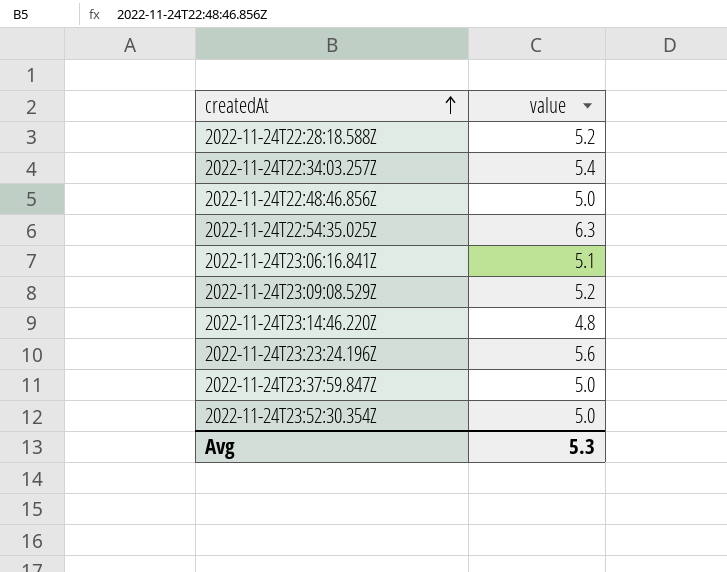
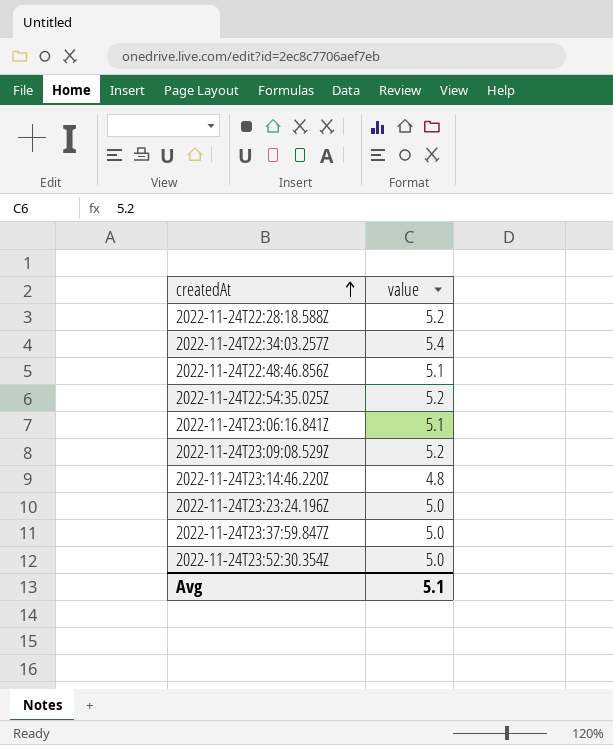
2022-11-24T22:48:46.856Z | value: 5.0 -> 5.1
2022-11-24T22:54:35.025Z | value: 6.3 -> 5.2
2022-11-24T23:23:24.196Z | value: 5.6 -> 5.0
Avg | value: 5.3 -> 5.1

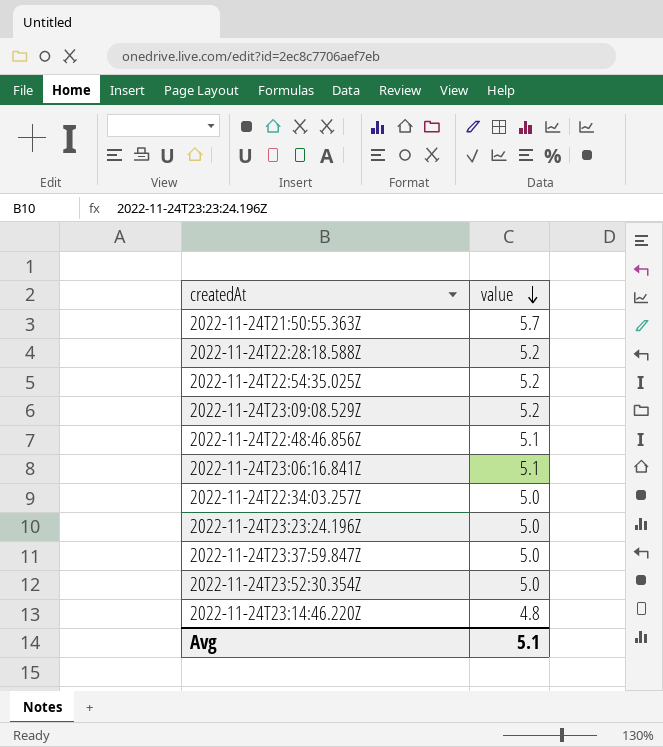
row order: createdAt ascending -> value descending
row 2022-11-24T21:50:55.363Z: none -> 5.7
2022-11-24T22:34:03.257Z | value: 5.4 -> 5.0

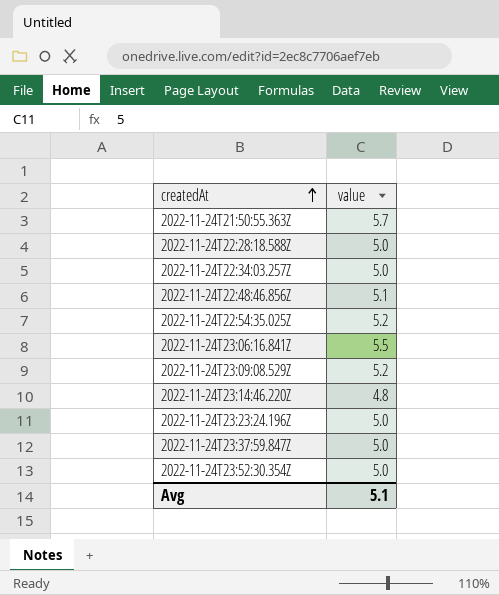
row order: value descending -> createdAt ascending
2022-11-24T22:28:18.588Z | value: 5.2 -> 5.0
2022-11-24T23:06:16.841Z | value: 5.1 -> 5.5

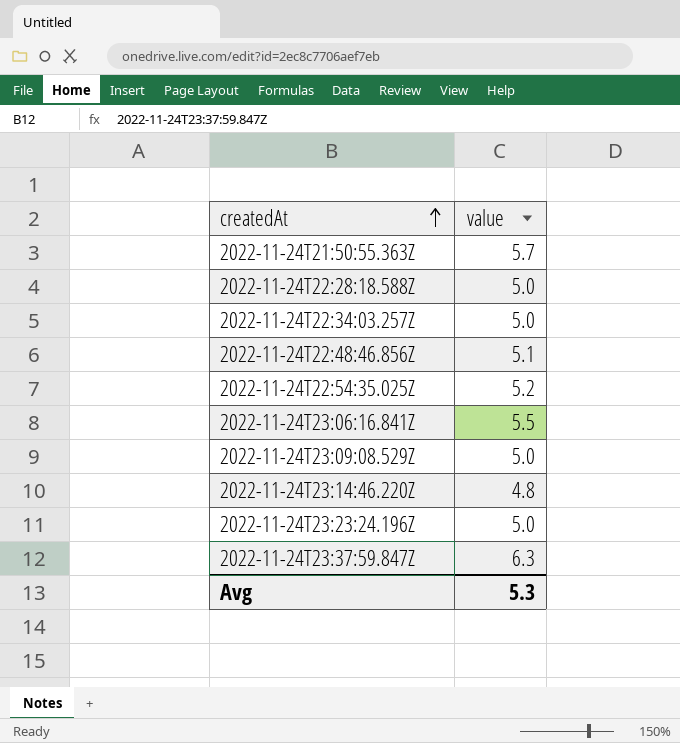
row 2022-11-24T23:52:30.354Z: 5.0 -> none
2022-11-24T23:09:08.529Z | value: 5.2 -> 5.0
2022-11-24T23:37:59.847Z | value: 5.0 -> 6.3
Avg | value: 5.1 -> 5.3

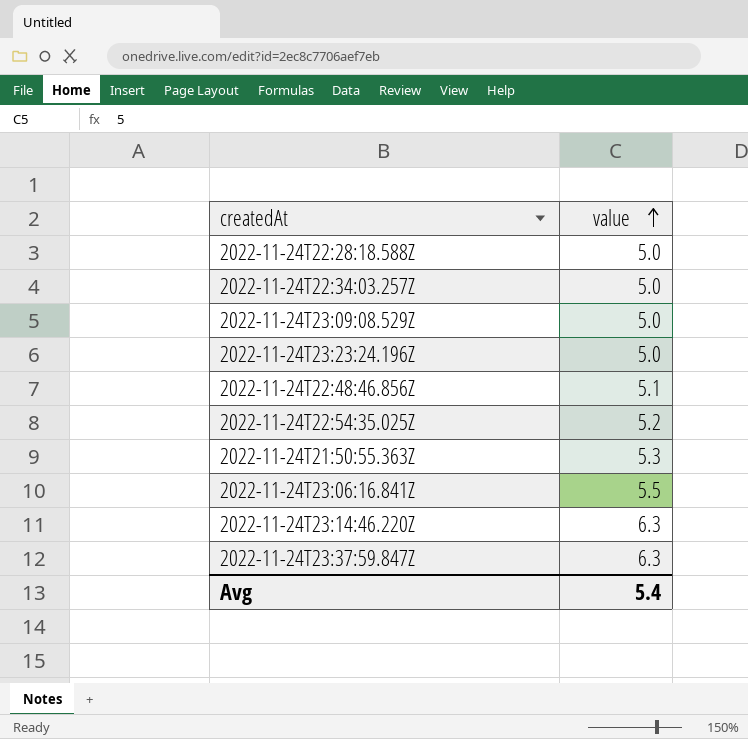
row order: createdAt ascending -> value ascending
2022-11-24T21:50:55.363Z | value: 5.7 -> 5.3
2022-11-24T23:14:46.220Z | value: 4.8 -> 6.3
Avg | value: 5.3 -> 5.4

